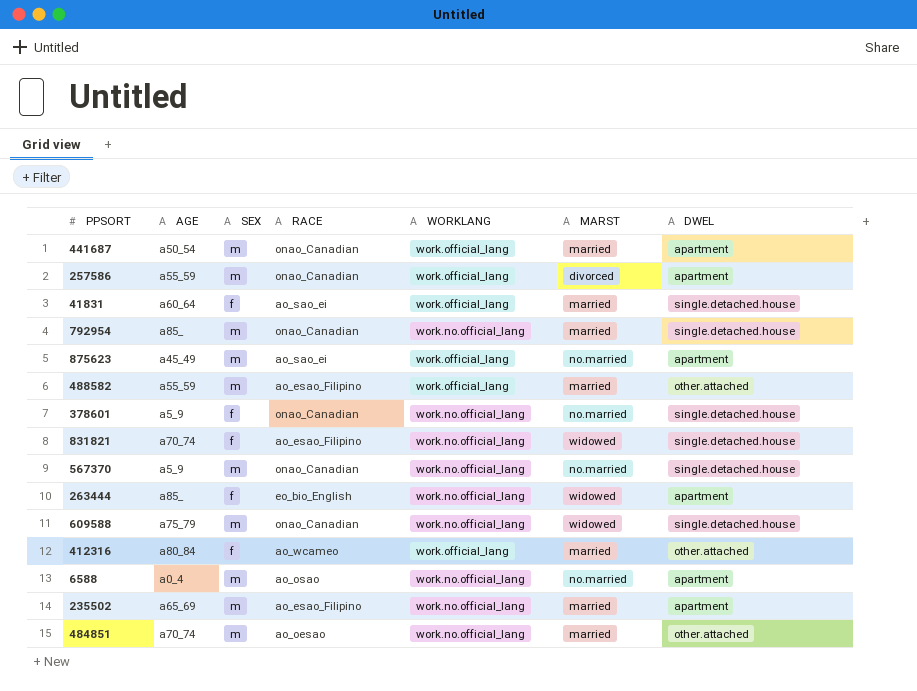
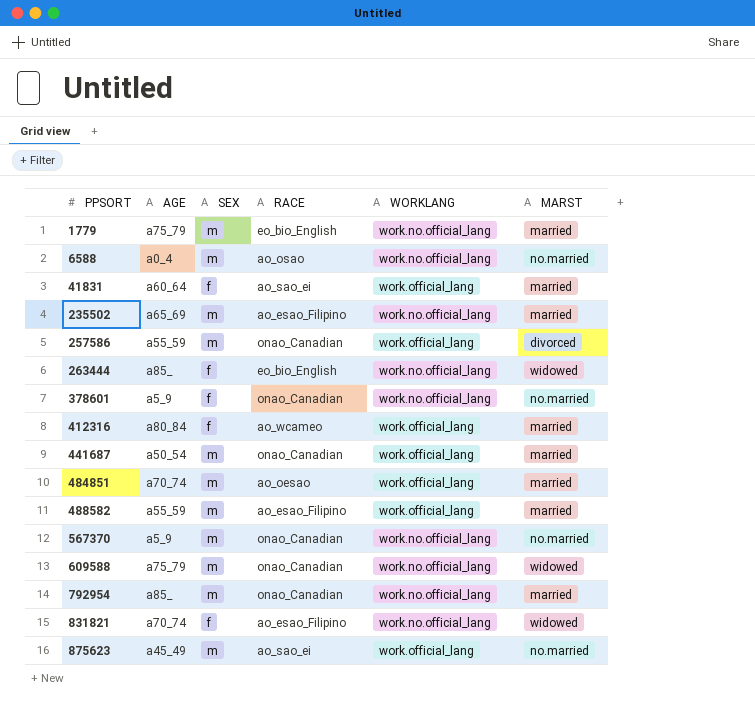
row order: none -> PPSORT ascending
column DWEL | position: 7 -> none
row 1779: none -> a75_79 | m | eo_bio_English | work.no.official_lang | married
484851 | WORKLANG: work.no.official_lang -> work.official_lang

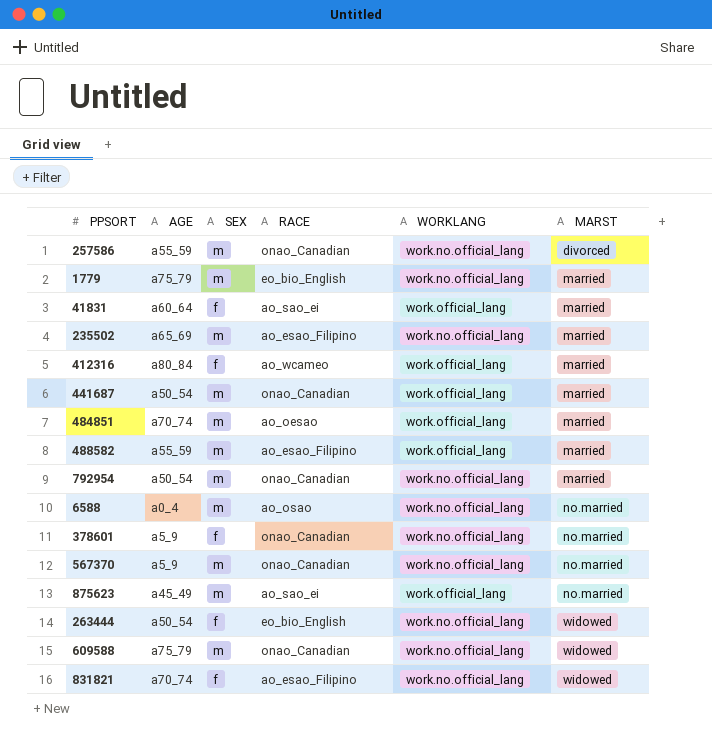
row order: PPSORT ascending -> MARST ascending
257586 | WORKLANG: work.official_lang -> work.no.official_lang
792954 | AGE: a85_ -> a50_54
263444 | AGE: a85_ -> a50_54

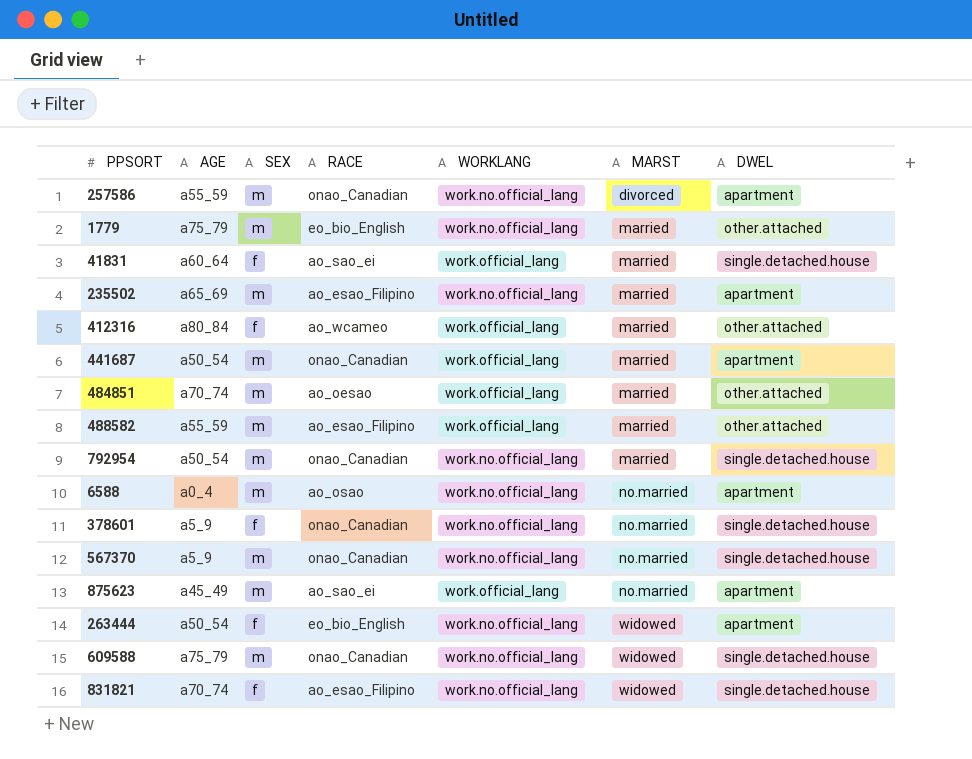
column DWEL | position: none -> 7

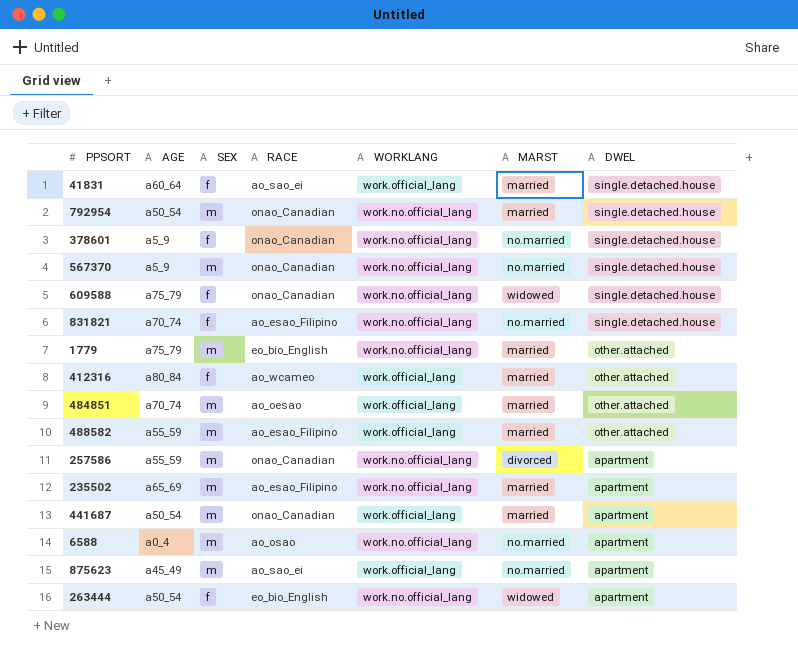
row order: MARST ascending -> DWEL descending
609588 | SEX: m -> f
831821 | MARST: widowed -> no.married

